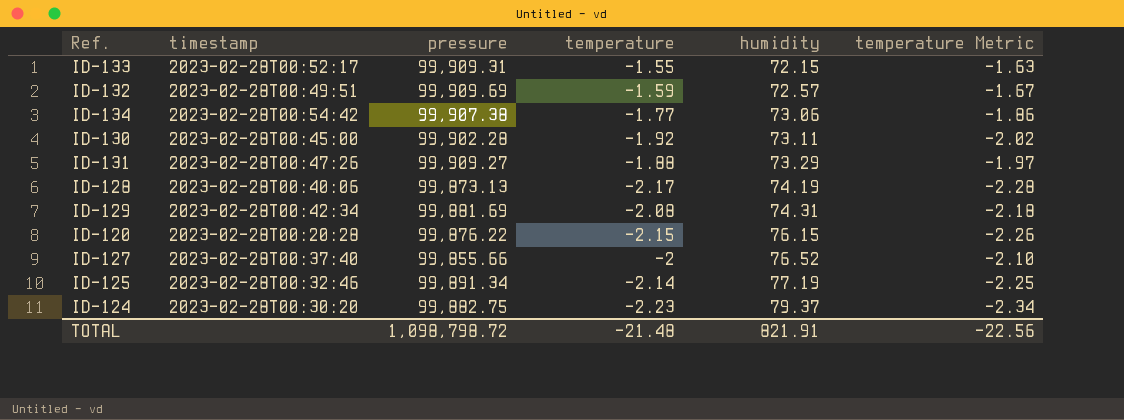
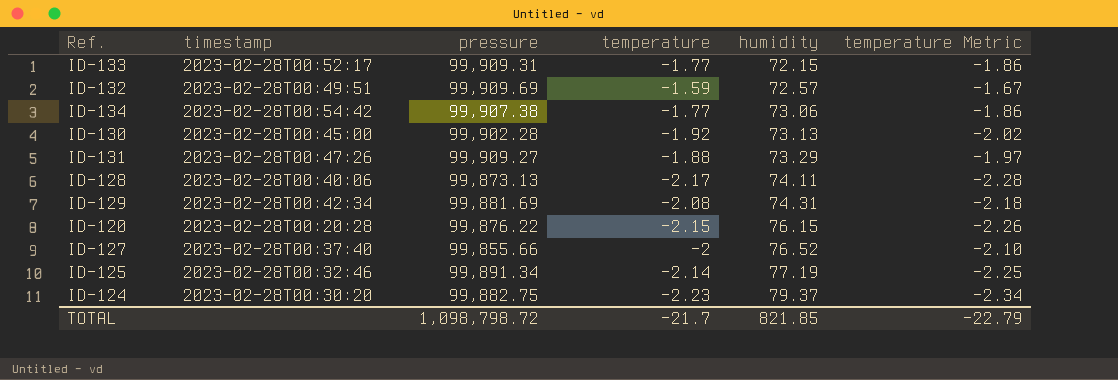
ID-133 | temperature: -1.55 -> -1.77
ID-133 | temperature Metric: -1.63 -> -1.86
ID-130 | humidity: 73.11 -> 73.13
ID-128 | humidity: 74.19 -> 74.11
TOTAL | temperature: -21.48 -> -21.7
TOTAL | humidity: 821.91 -> 821.85
TOTAL | temperature Metric: -22.56 -> -22.79

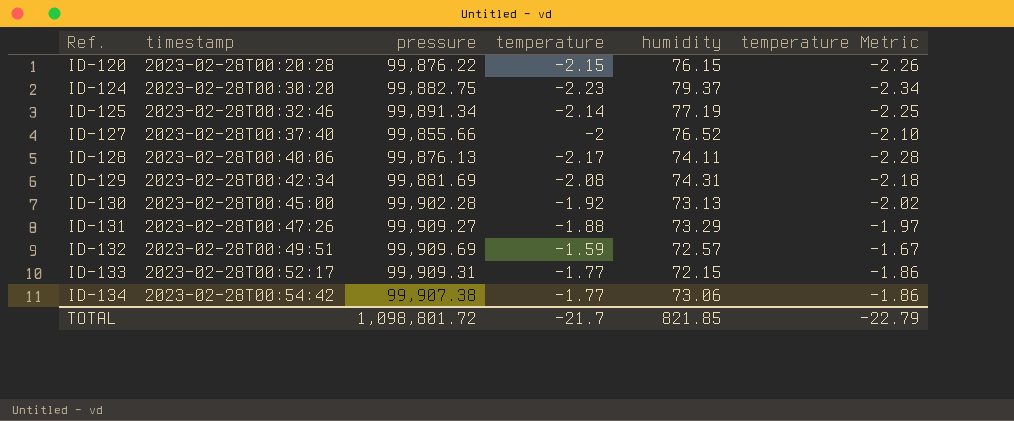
row order: humidity ascending -> Ref. ascending
ID-128 | pressure: 99,873.13 -> 99,876.13
TOTAL | pressure: 1,098,798.72 -> 1,098,801.72

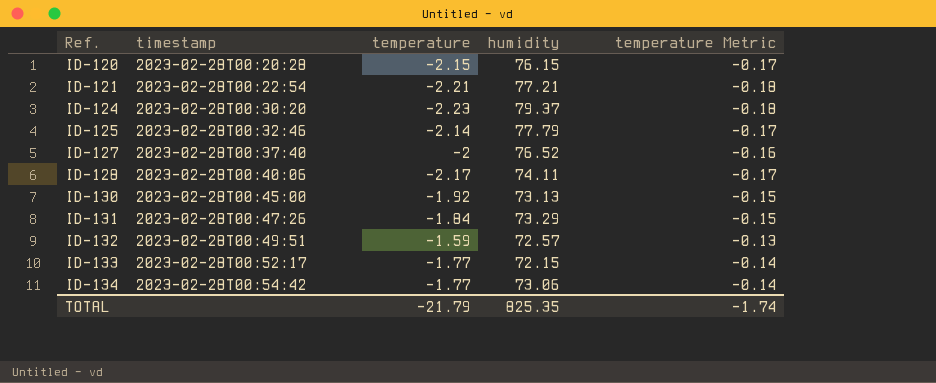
column pressure | position: 3 -> none
column temperature Metric | formula: [temperature] * 1.05 -> [temperature] * 0.08
row ID-129: 2023-02-28T00:42:34 | 99,881.69 | -2.08 | 74.31 | -2.18 -> none
row ID-121: none -> 2023-02-28T00:22:54 | -2.21 | 77.21 | -0.18
ID-125 | humidity: 77.19 -> 77.79
ID-131 | temperature: -1.88 -> -1.84
TOTAL | temperature: -21.7 -> -21.79
TOTAL | humidity: 821.85 -> 825.35
TOTAL | temperature Metric: -22.79 -> -1.74

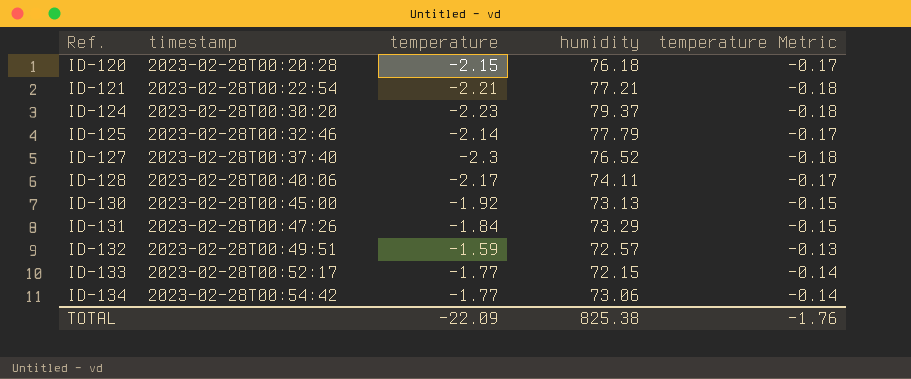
ID-120 | humidity: 76.15 -> 76.18
ID-127 | temperature: -2 -> -2.3
ID-127 | temperature Metric: -0.16 -> -0.18
TOTAL | temperature: -21.79 -> -22.09
TOTAL | humidity: 825.35 -> 825.38
TOTAL | temperature Metric: -1.74 -> -1.76

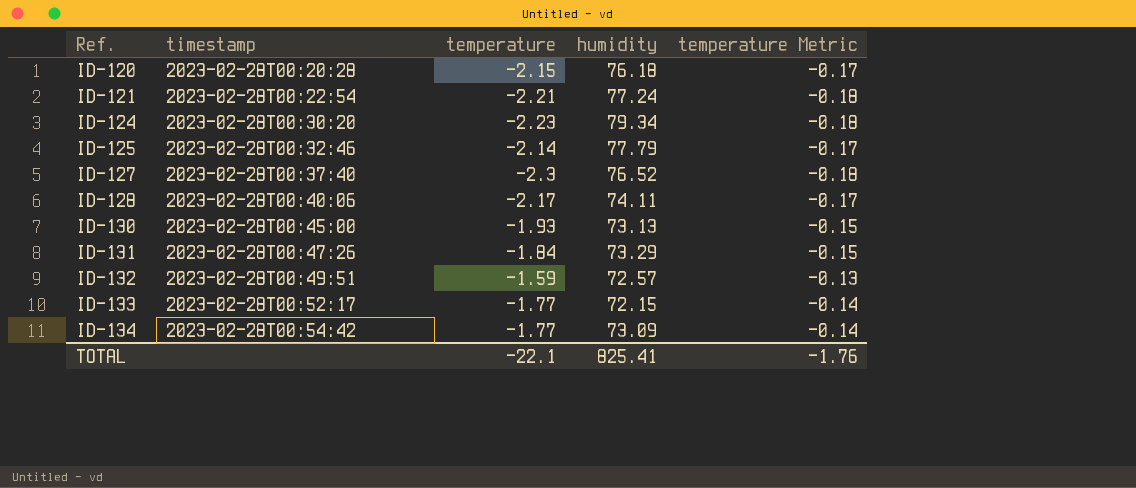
ID-121 | humidity: 77.21 -> 77.24
ID-124 | humidity: 79.37 -> 79.34
ID-130 | temperature: -1.92 -> -1.93
ID-134 | humidity: 73.06 -> 73.09
TOTAL | temperature: -22.09 -> -22.1
TOTAL | humidity: 825.38 -> 825.41

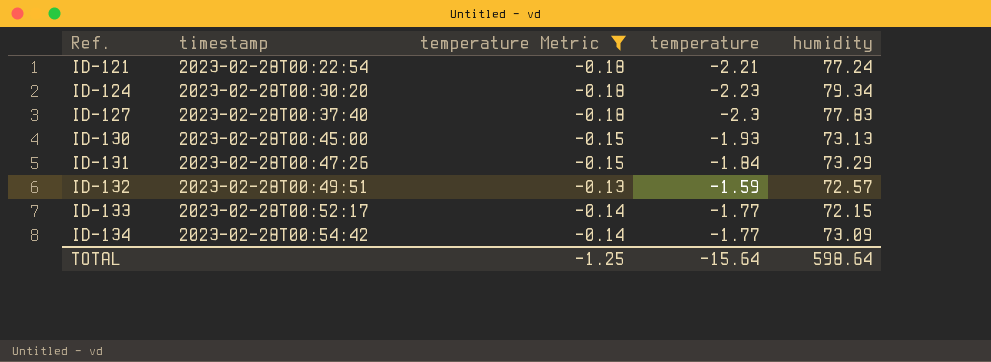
filter: none -> temperature Metric != -0.17
column temperature Metric | position: 5 -> 3
ID-127 | humidity: 76.52 -> 77.83
TOTAL | temperature Metric: -1.76 -> -1.25
TOTAL | temperature: -22.1 -> -15.64
TOTAL | humidity: 825.41 -> 598.64

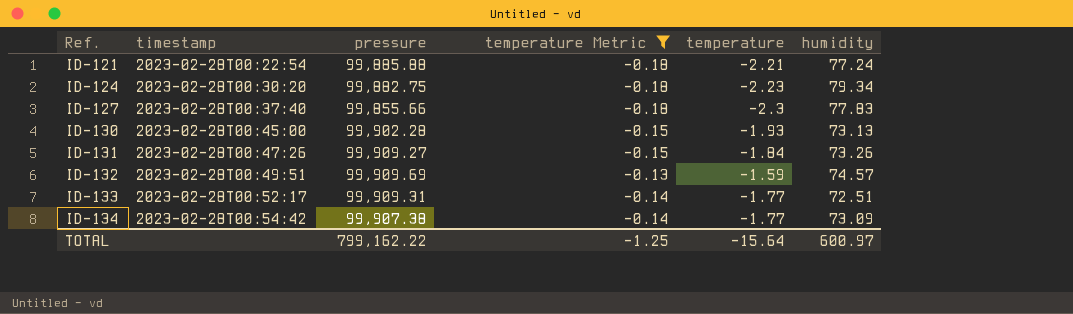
column pressure | position: none -> 3
ID-131 | humidity: 73.29 -> 73.26
ID-132 | humidity: 72.57 -> 74.57
ID-133 | humidity: 72.15 -> 72.51
TOTAL | humidity: 598.64 -> 600.97

